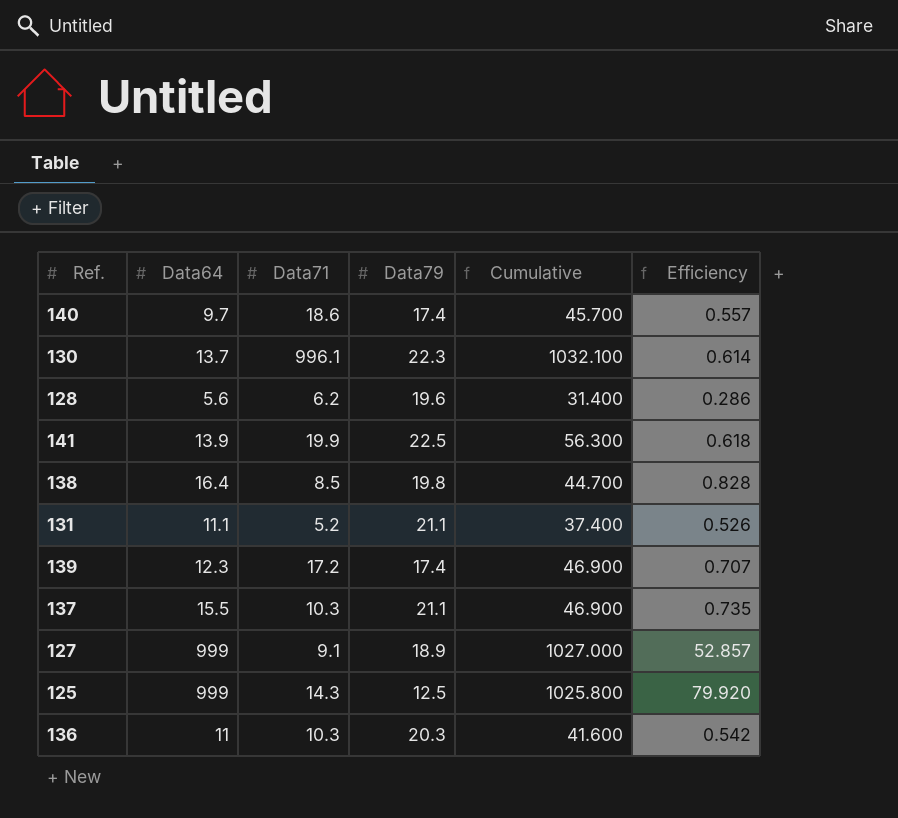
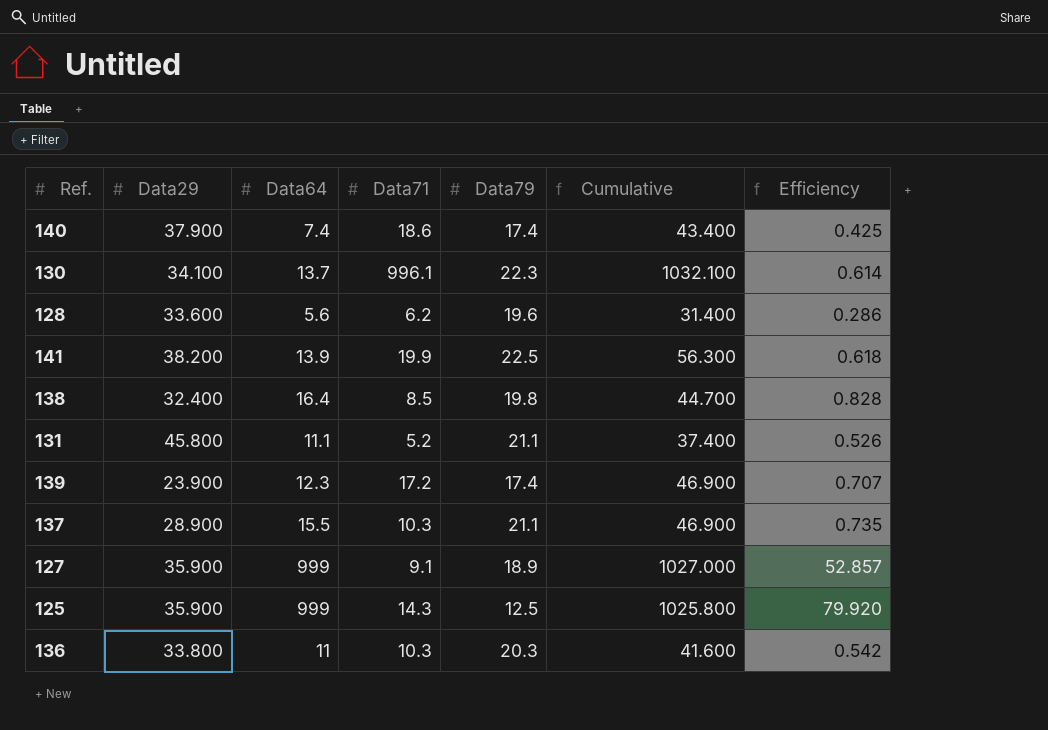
column Data29 | position: none -> 2
140 | Data64: 9.7 -> 7.4
140 | Cumulative: 45.700 -> 43.400
140 | Efficiency: 0.557 -> 0.425

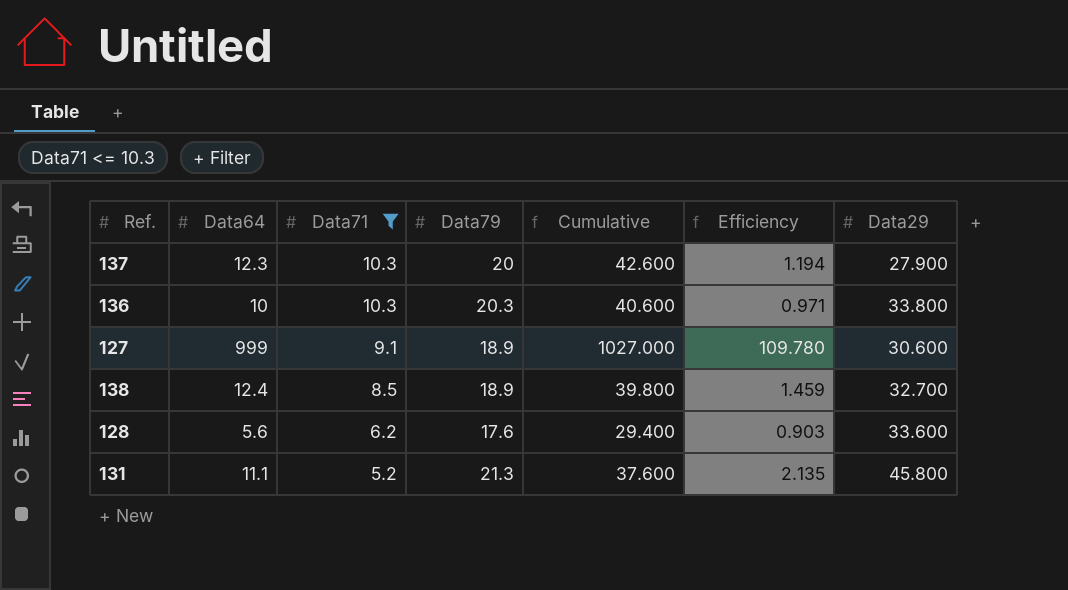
filter: none -> Data71 <= 10.3
row order: none -> Data71 descending
column Efficiency | formula: [Data64] / [Data79] -> [Data64] / [Data71]
column Data29 | position: 2 -> 7
137 | Data64: 15.5 -> 12.3
137 | Data79: 21.1 -> 20
137 | Cumulative: 46.900 -> 42.600
137 | Data29: 28.900 -> 27.900
136 | Data64: 11 -> 10
136 | Cumulative: 41.600 -> 40.600
127 | Data29: 35.900 -> 30.600
138 | Data64: 16.4 -> 12.4
138 | Data79: 19.8 -> 18.9
138 | Cumulative: 44.700 -> 39.800
138 | Data29: 32.400 -> 32.700
128 | Data79: 19.6 -> 17.6
128 | Cumulative: 31.400 -> 29.400
131 | Data79: 21.1 -> 21.3
131 | Cumulative: 37.400 -> 37.600

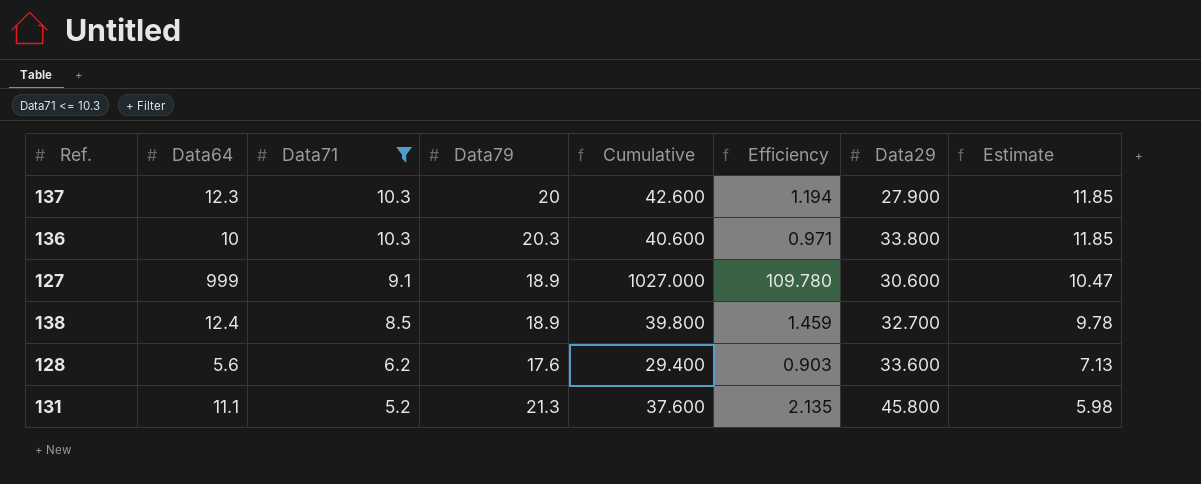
column Estimate | formula: none -> [Data71] * 1.15

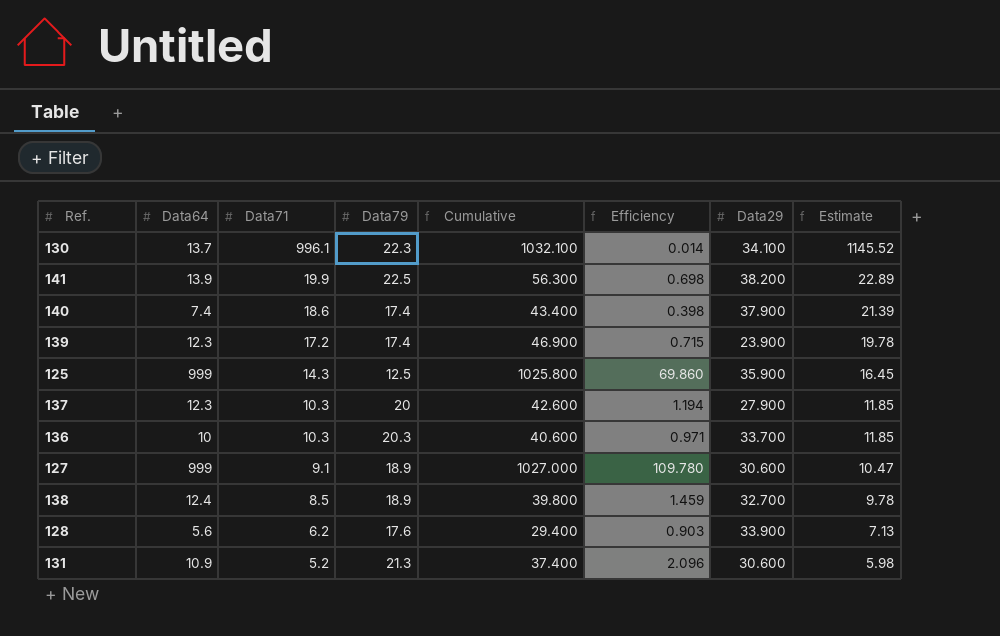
filter: Data71 <= 10.3 -> none
136 | Data29: 33.800 -> 33.700
128 | Data29: 33.600 -> 33.900
131 | Data64: 11.1 -> 10.9
131 | Cumulative: 37.600 -> 37.400
131 | Efficiency: 2.135 -> 2.096
131 | Data29: 45.800 -> 30.600

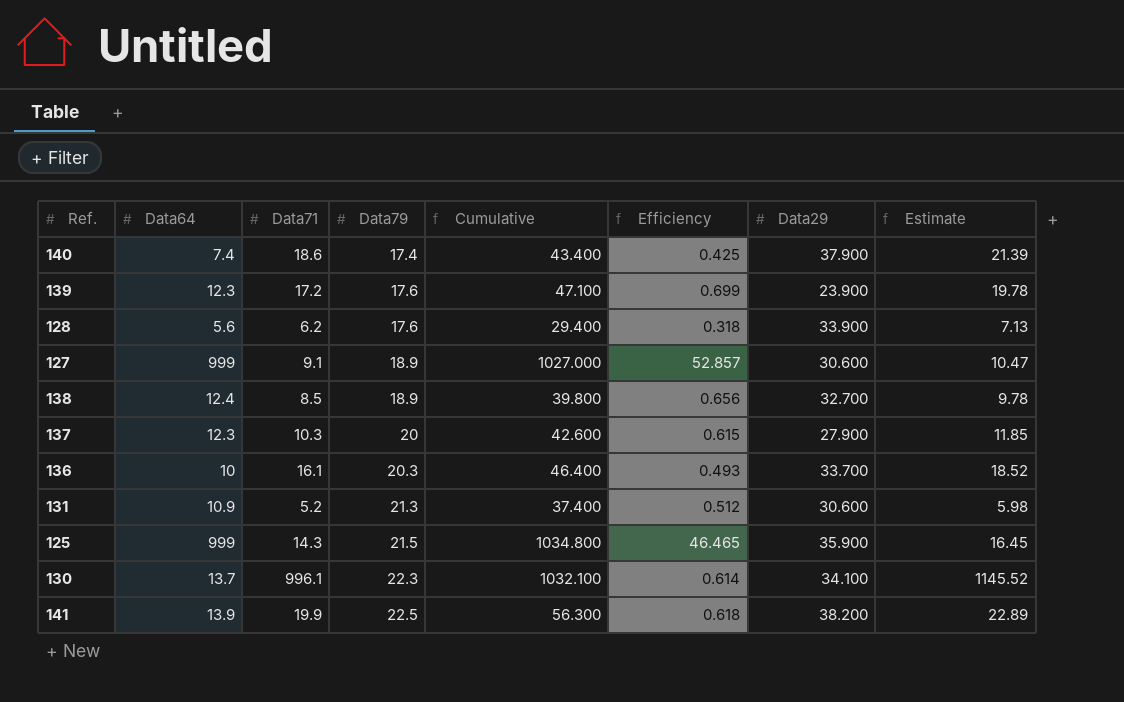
row order: Data71 descending -> Data79 ascending
column Efficiency | formula: [Data64] / [Data71] -> [Data64] / [Data79]
139 | Data79: 17.4 -> 17.6
139 | Cumulative: 46.900 -> 47.100
136 | Data71: 10.3 -> 16.1
136 | Cumulative: 40.600 -> 46.400
136 | Estimate: 11.85 -> 18.52
125 | Data79: 12.5 -> 21.5
125 | Cumulative: 1025.800 -> 1034.800

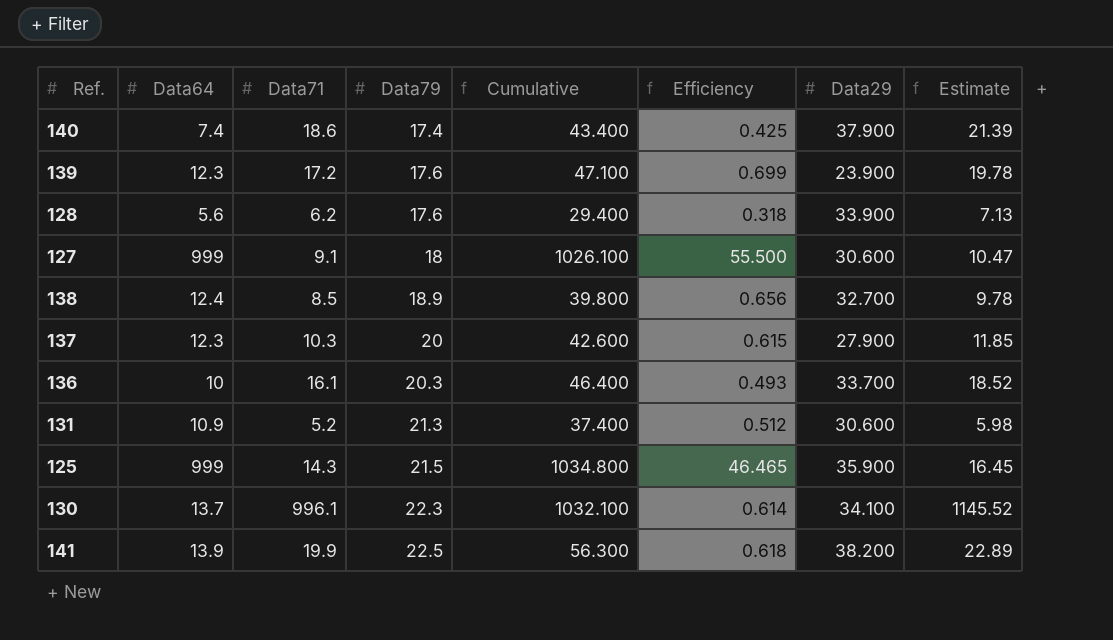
127 | Data79: 18.9 -> 18
127 | Cumulative: 1027.000 -> 1026.100
127 | Efficiency: 52.857 -> 55.500

